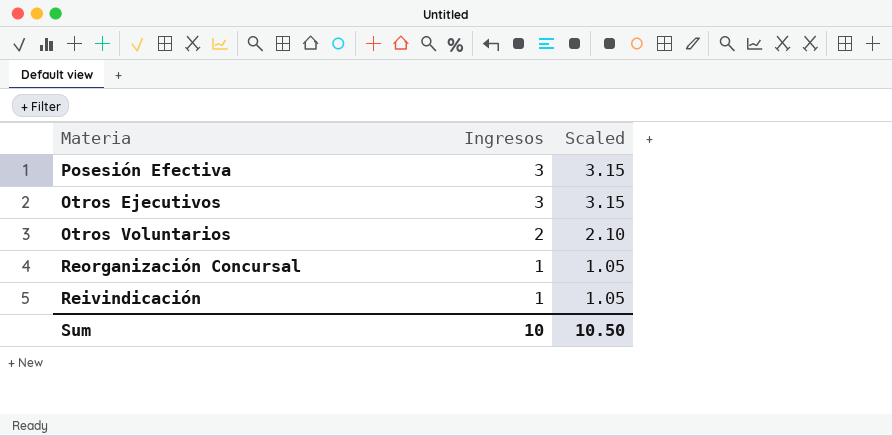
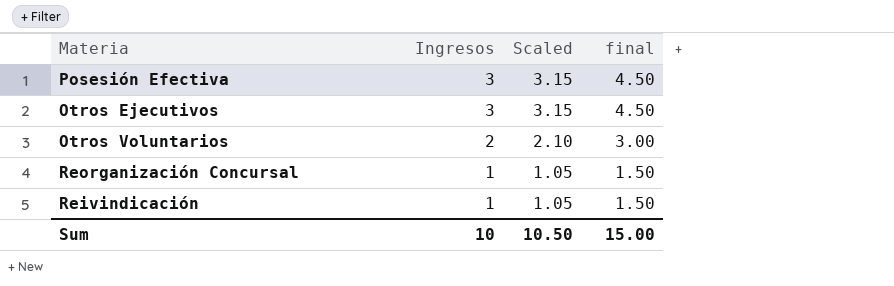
column final | formula: none -> [Ingresos] * 1.5

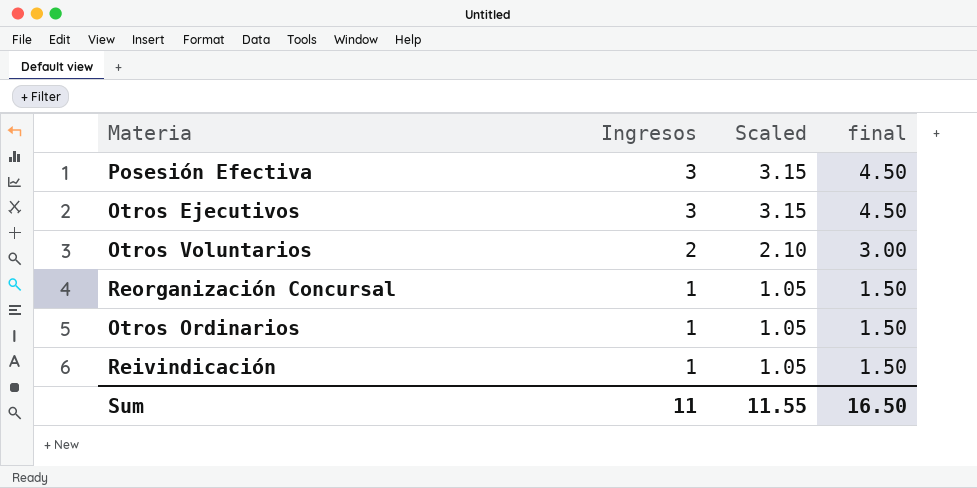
row Otros Ordinarios: none -> 1 | 1.05 | 1.50
Sum | Ingresos: 10 -> 11
Sum | Scaled: 10.50 -> 11.55
Sum | final: 15.00 -> 16.50

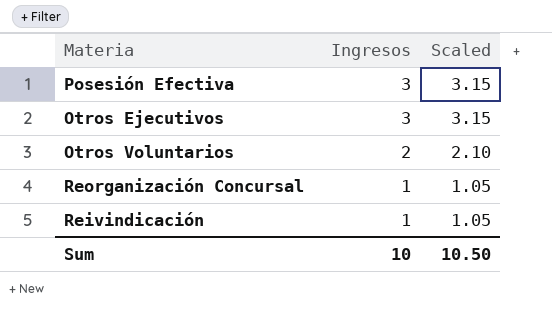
column final | formula: [Ingresos] * 1.5 -> none
row Otros Ordinarios: 1 | 1.05 | 1.50 -> none
Sum | Ingresos: 11 -> 10
Sum | Scaled: 11.55 -> 10.50

